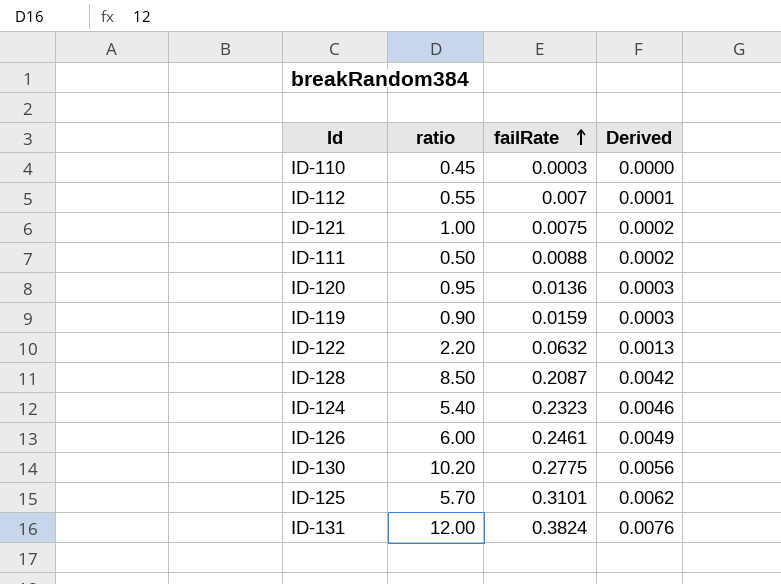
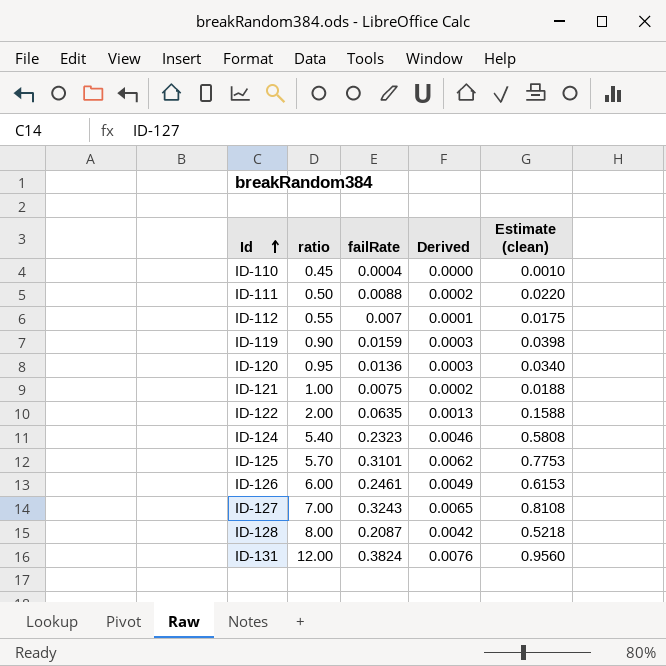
row order: failRate ascending -> Id ascending
column Estimate (clean) | formula: none -> [failRate] * 2.5
row ID-130: 10.20 | 0.2775 | 0.0056 -> none
ID-110 | failRate: 0.0003 -> 0.0004
ID-122 | ratio: 2.20 -> 2.00
ID-122 | failRate: 0.0632 -> 0.0635
row ID-127: none -> 7.00 | 0.3243 | 0.0065 | 0.8108
ID-128 | ratio: 8.50 -> 8.00

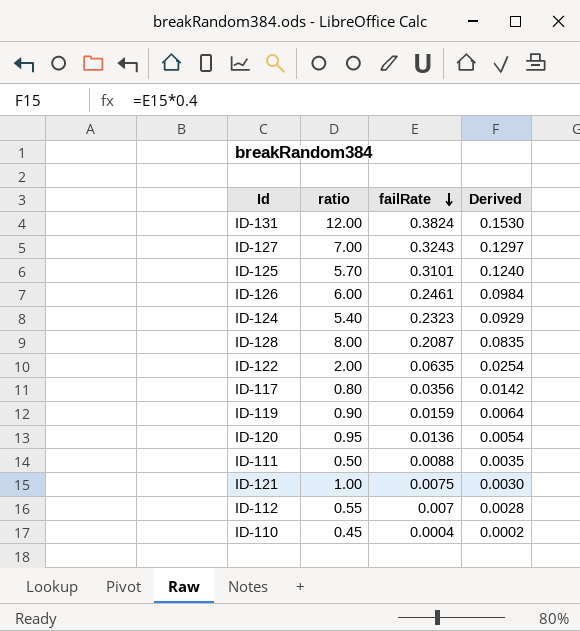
row order: Id ascending -> failRate descending
column Estimate (clean) | formula: [failRate] * 2.5 -> none
column Derived | formula: [failRate] * 0.02 -> [failRate] * 0.4
row ID-117: none -> 0.80 | 0.0356 | 0.0142

